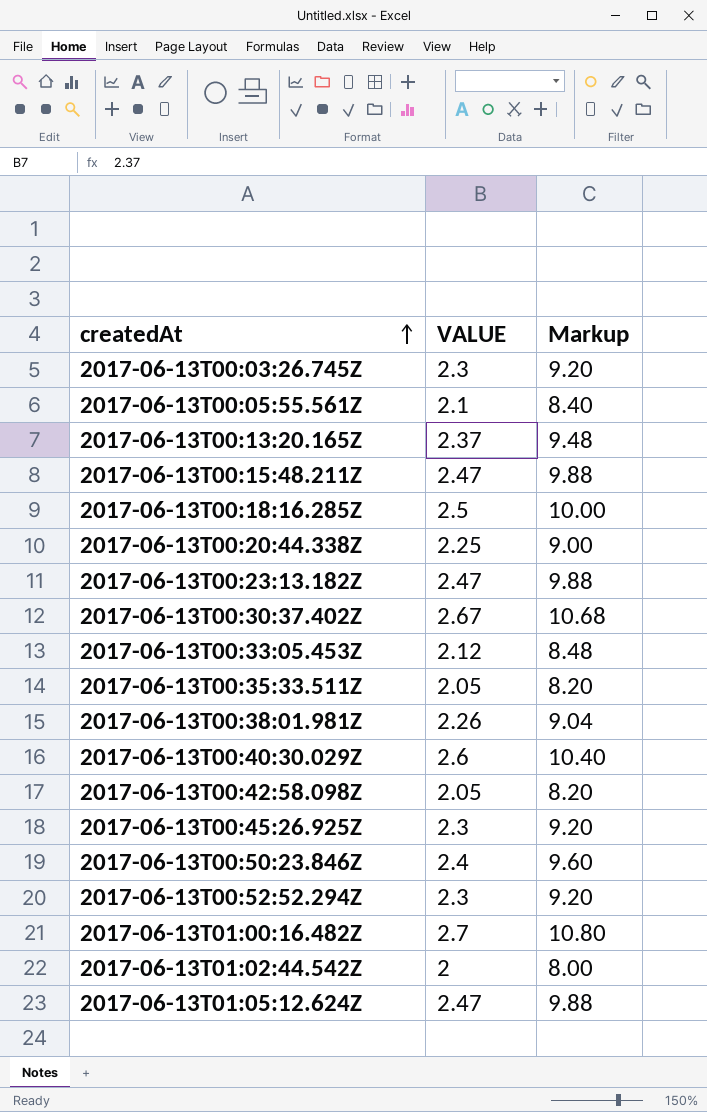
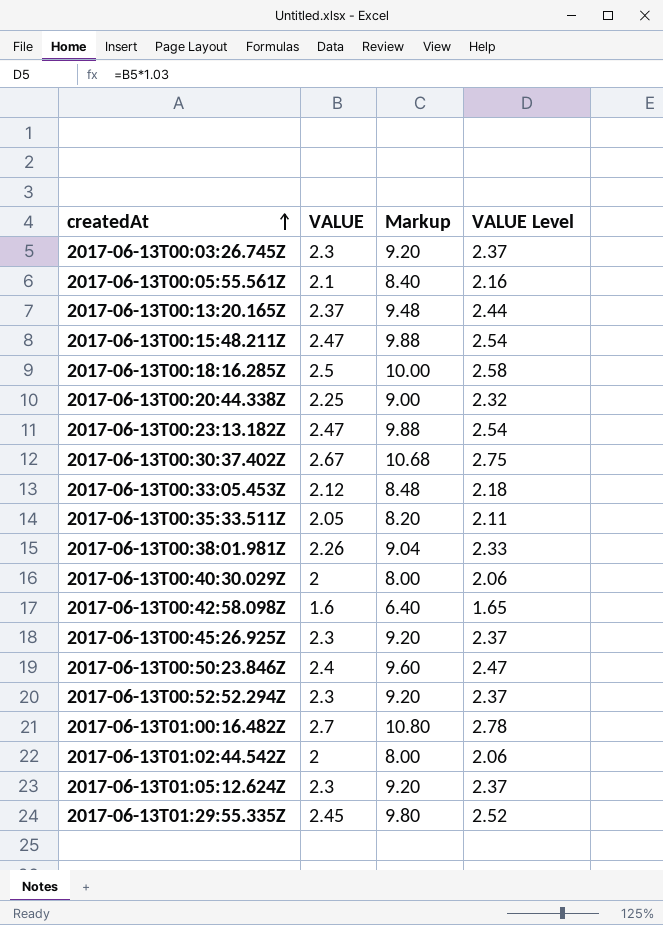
column VALUE Level | formula: none -> [VALUE] * 1.03
2017-06-13T00:40:30.029Z | VALUE: 2.6 -> 2
2017-06-13T00:40:30.029Z | Markup: 10.40 -> 8.00
2017-06-13T00:42:58.098Z | VALUE: 2.05 -> 1.6
2017-06-13T00:42:58.098Z | Markup: 8.20 -> 6.40
2017-06-13T01:05:12.624Z | VALUE: 2.47 -> 2.3
2017-06-13T01:05:12.624Z | Markup: 9.88 -> 9.20
row 2017-06-13T01:29:55.335Z: none -> 2.45 | 9.80 | 2.52

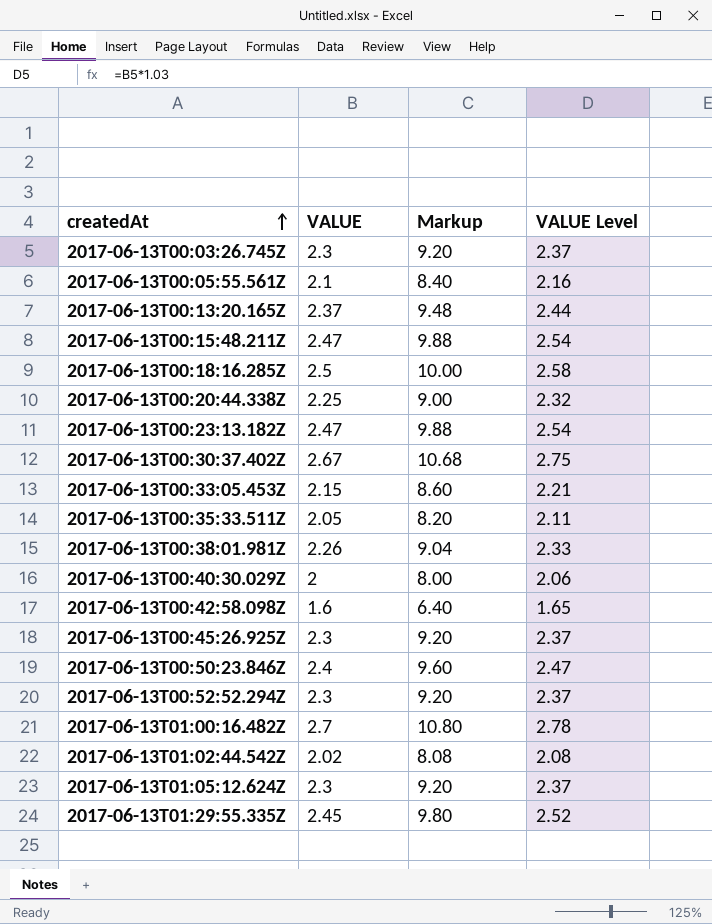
2017-06-13T00:33:05.453Z | VALUE: 2.12 -> 2.15
2017-06-13T00:33:05.453Z | Markup: 8.48 -> 8.60
2017-06-13T00:33:05.453Z | VALUE Level: 2.18 -> 2.21
2017-06-13T01:02:44.542Z | VALUE: 2 -> 2.02
2017-06-13T01:02:44.542Z | Markup: 8.00 -> 8.08
2017-06-13T01:02:44.542Z | VALUE Level: 2.06 -> 2.08

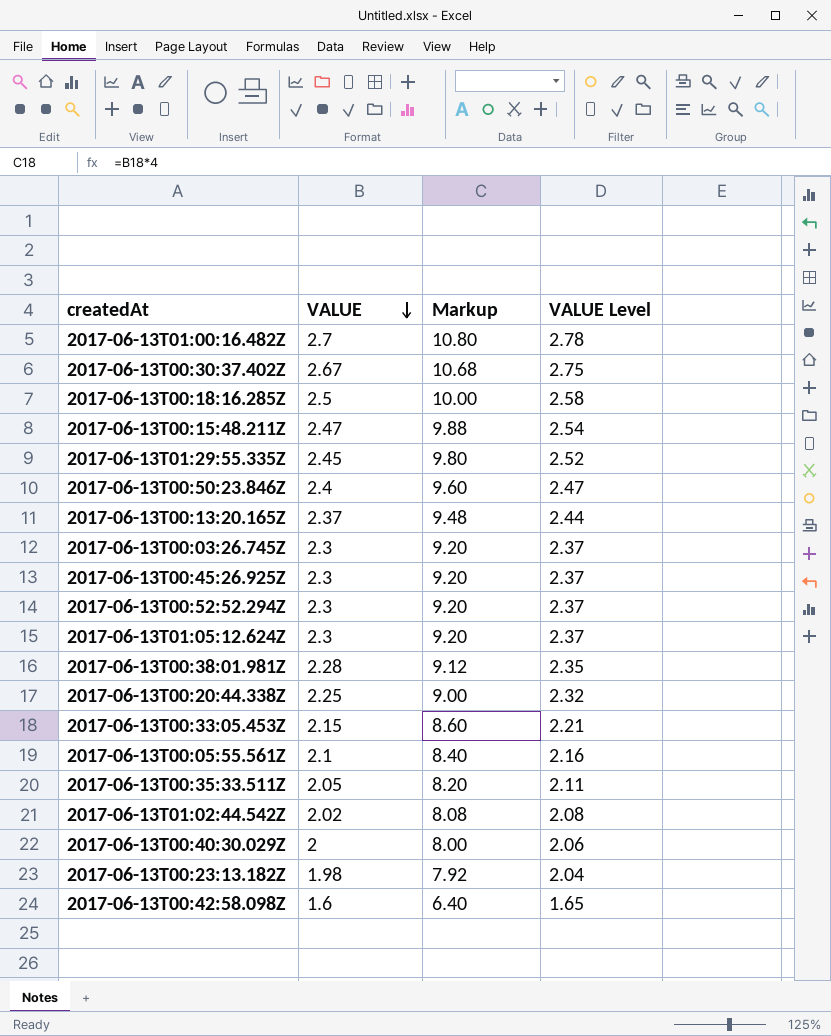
row order: createdAt ascending -> VALUE descending
2017-06-13T00:38:01.981Z | VALUE: 2.26 -> 2.28
2017-06-13T00:38:01.981Z | Markup: 9.04 -> 9.12
2017-06-13T00:38:01.981Z | VALUE Level: 2.33 -> 2.35
2017-06-13T00:23:13.182Z | VALUE: 2.47 -> 1.98
2017-06-13T00:23:13.182Z | Markup: 9.88 -> 7.92
2017-06-13T00:23:13.182Z | VALUE Level: 2.54 -> 2.04

